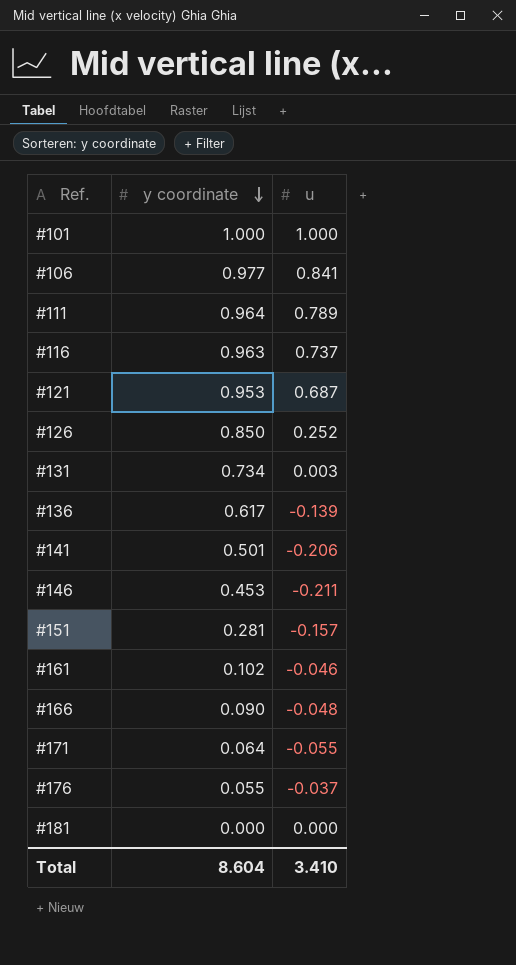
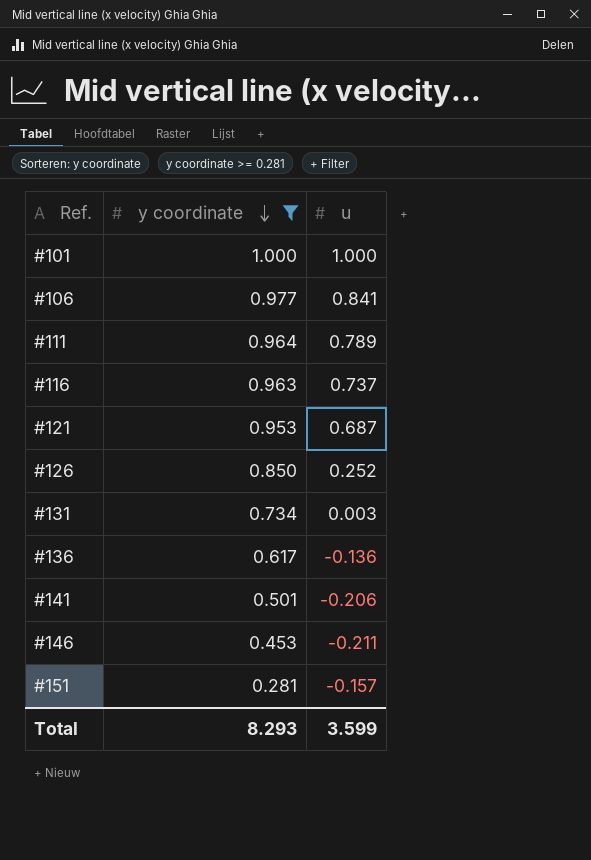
filter: none -> y coordinate >= 0.281
#136 | u: -0.139 -> -0.136
Total | y coordinate: 8.604 -> 8.293
Total | u: 3.410 -> 3.599

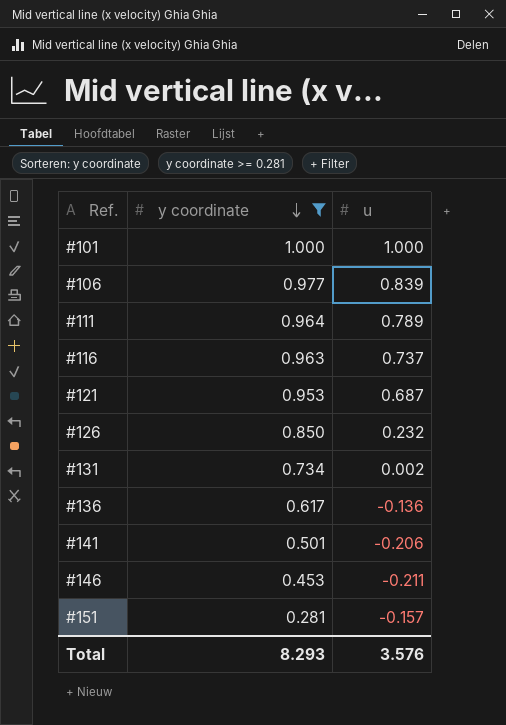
#106 | u: 0.841 -> 0.839
#126 | u: 0.252 -> 0.232
#131 | u: 0.003 -> 0.002
Total | u: 3.599 -> 3.576

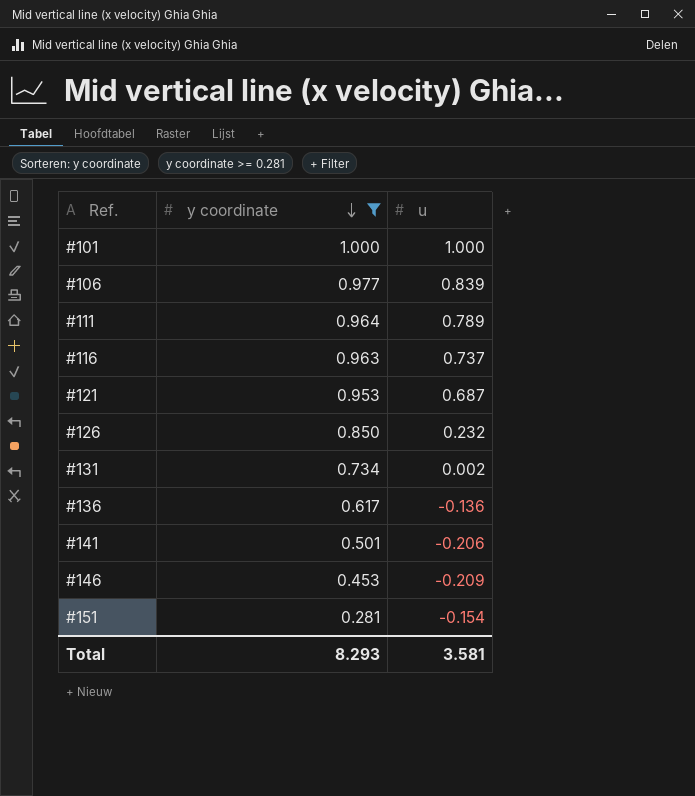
#146 | u: -0.211 -> -0.209
#151 | u: -0.157 -> -0.154
Total | u: 3.576 -> 3.581

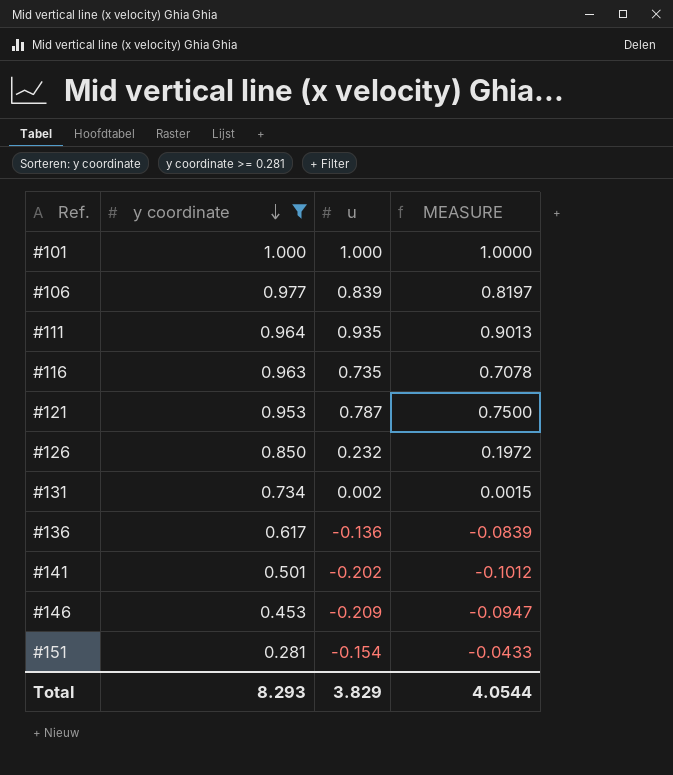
column MEASURE | formula: none -> [y coordinate] * [u]
#111 | u: 0.789 -> 0.935
#116 | u: 0.737 -> 0.735
#121 | u: 0.687 -> 0.787
#141 | u: -0.206 -> -0.202
Total | u: 3.581 -> 3.829

